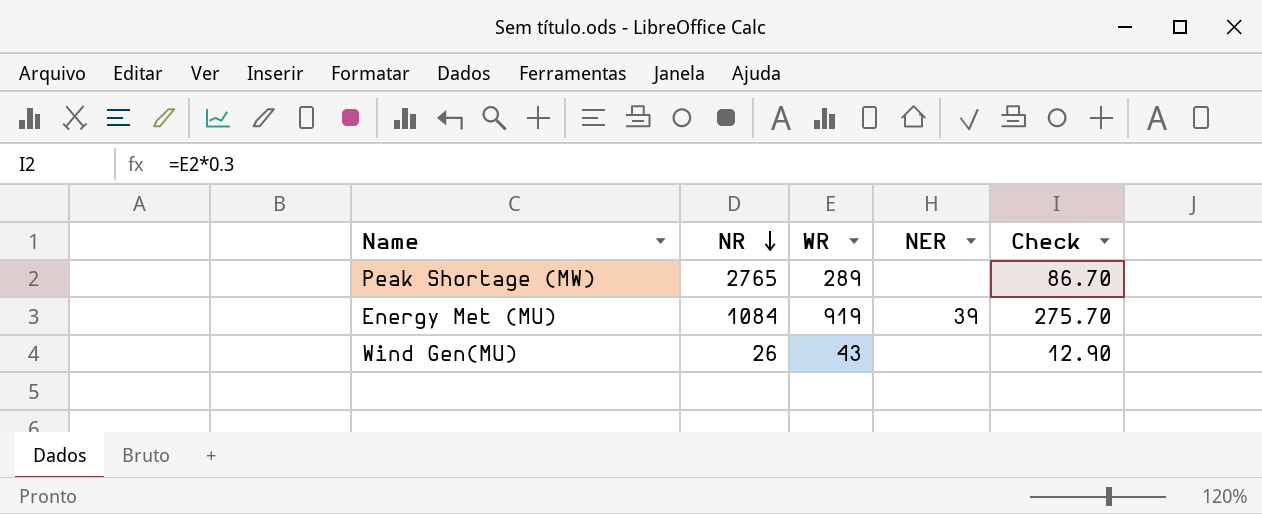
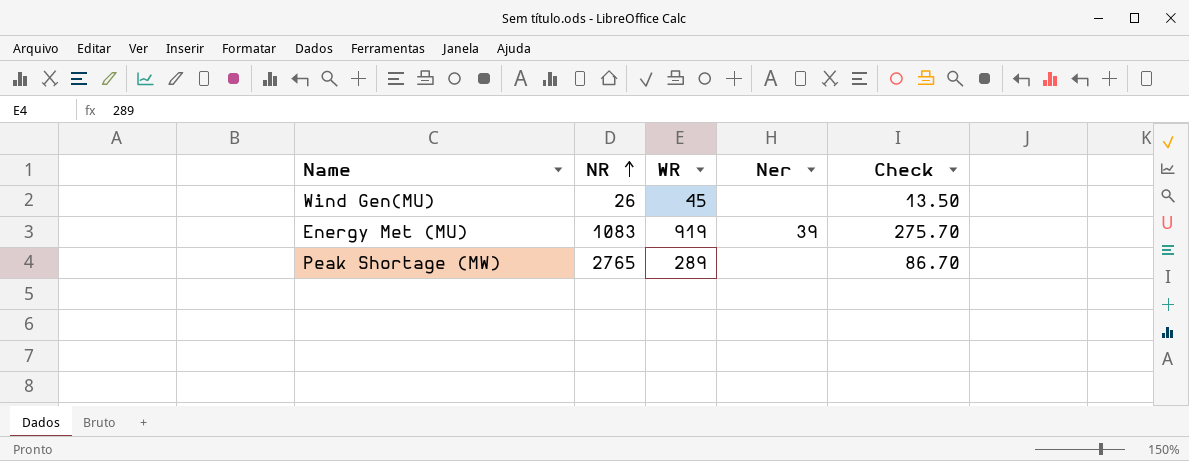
row order: NR descending -> NR ascending
column name: NER -> Ner
Wind Gen(MU) | WR: 43 -> 45
Wind Gen(MU) | Check: 12.90 -> 13.50
Energy Met (MU) | NR: 1084 -> 1083

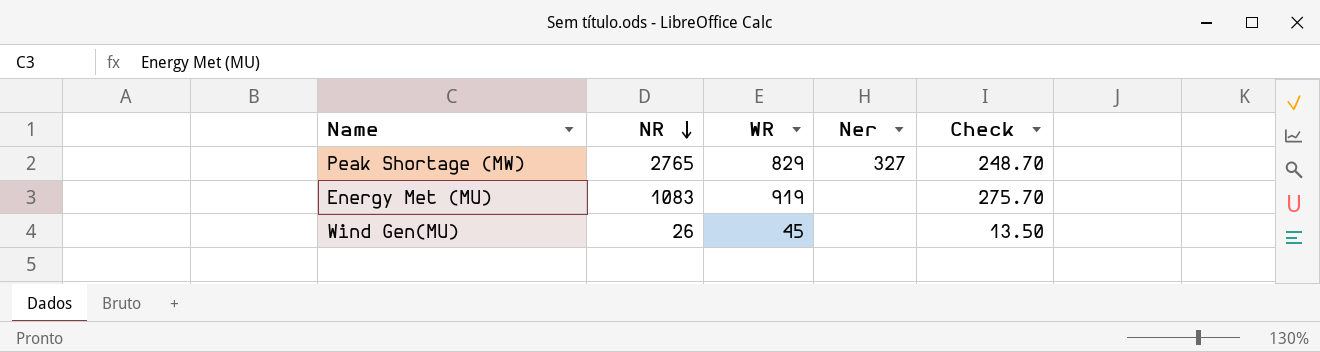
row order: NR ascending -> NR descending
Peak Shortage (MW) | WR: 289 -> 829
Peak Shortage (MW) | Ner: none -> 327
Peak Shortage (MW) | Check: 86.70 -> 248.70
Energy Met (MU) | Ner: 39 -> none

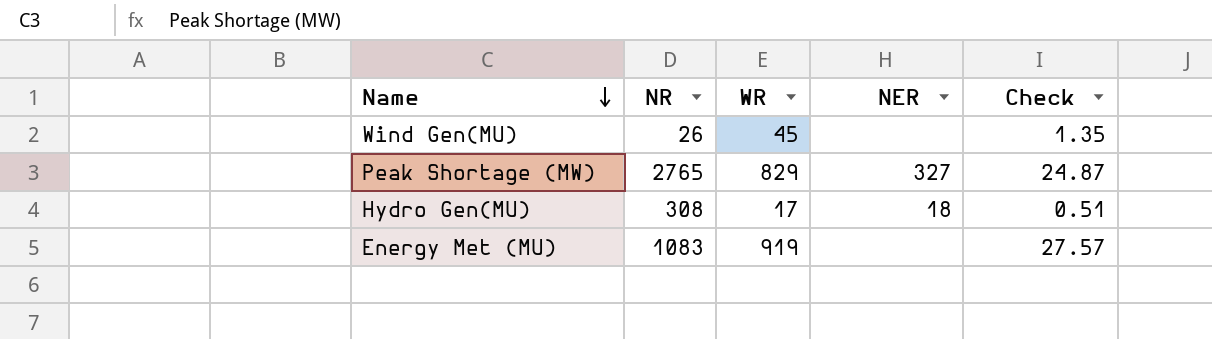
row order: NR descending -> Name descending
column name: Ner -> NER
column Check | formula: [WR] * 0.3 -> [WR] * 0.03
row Hydro Gen(MU): none -> 308 | 17 | 18 | 0.51

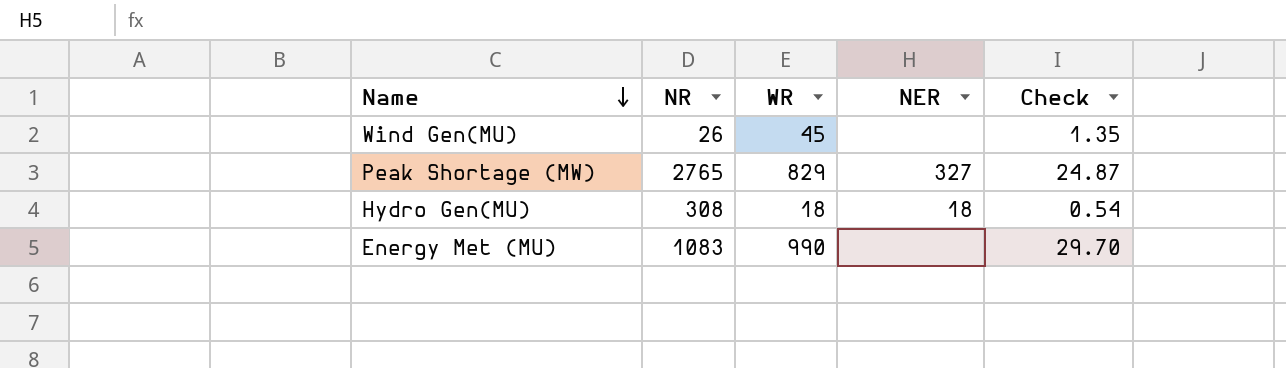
Hydro Gen(MU) | WR: 17 -> 18
Hydro Gen(MU) | Check: 0.51 -> 0.54
Energy Met (MU) | WR: 919 -> 990
Energy Met (MU) | Check: 27.57 -> 29.70

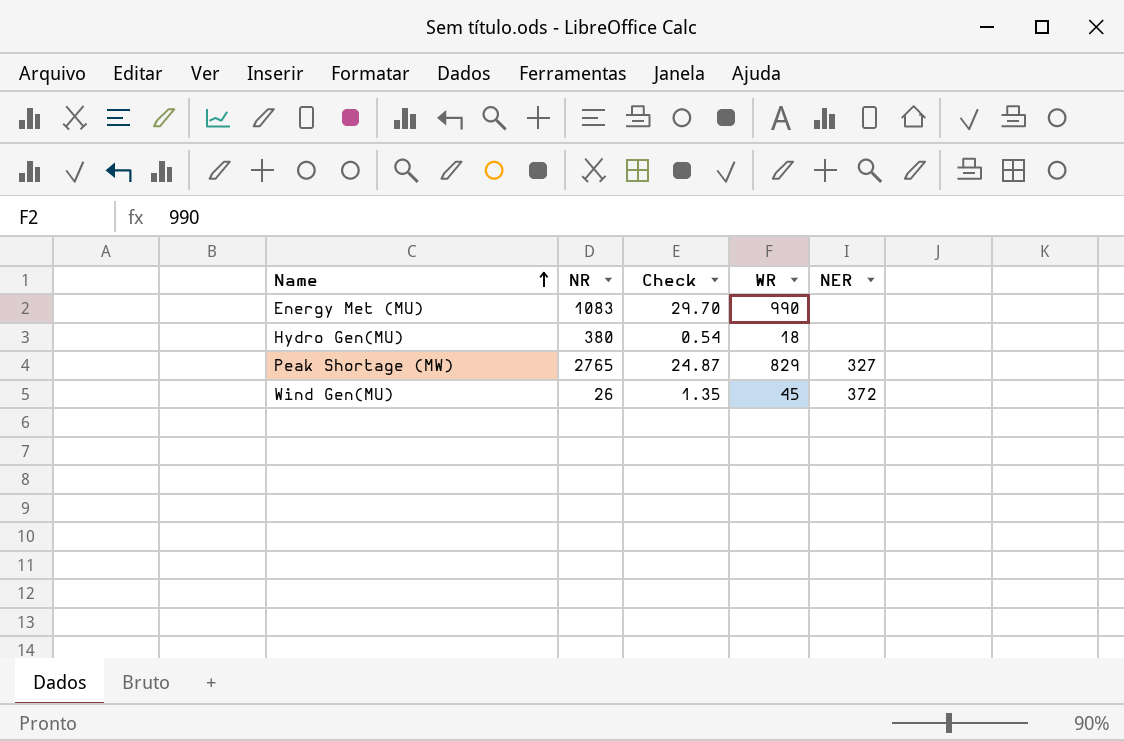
row order: Name descending -> Name ascending
column Check | position: 5 -> 3
Hydro Gen(MU) | NR: 308 -> 380
Hydro Gen(MU) | NER: 18 -> none
Wind Gen(MU) | NER: none -> 372

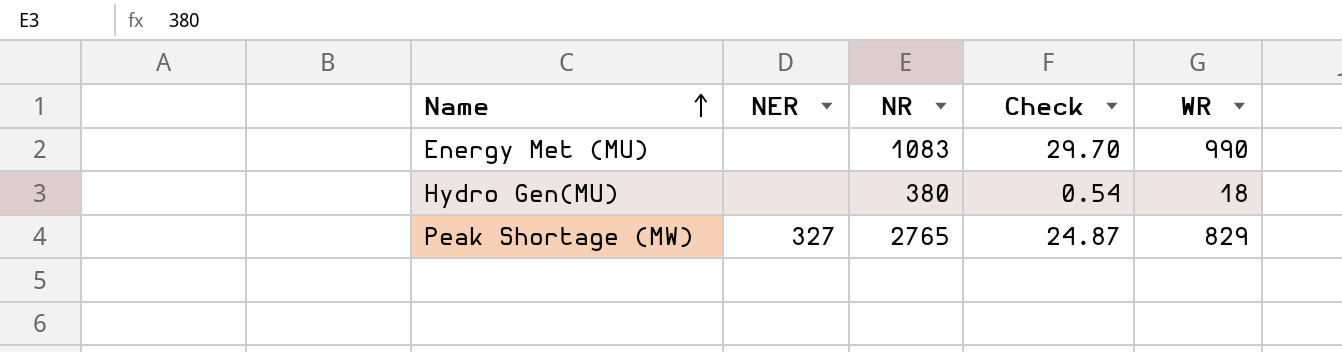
column NER | position: 5 -> 2
row Wind Gen(MU): 26 | 1.35 | 45 | 372 -> none

